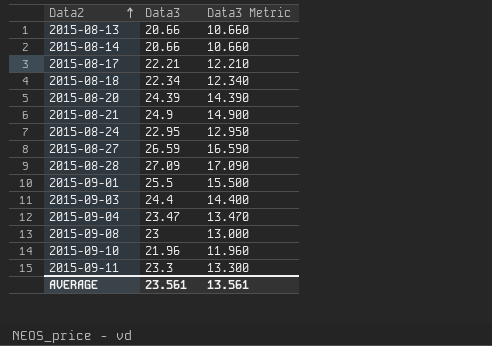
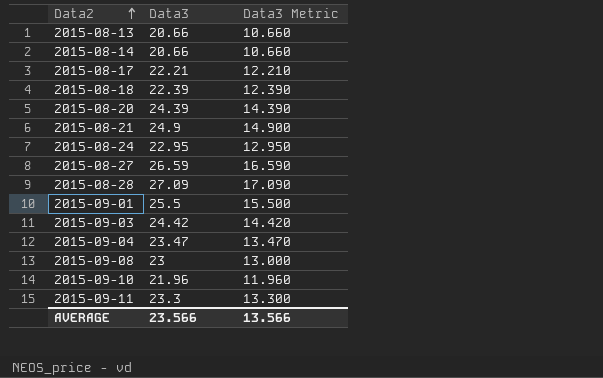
2015-08-18 | Data3: 22.34 -> 22.39
2015-08-18 | Data3 Metric: 12.340 -> 12.390
2015-09-03 | Data3: 24.4 -> 24.42
2015-09-03 | Data3 Metric: 14.400 -> 14.420
AVERAGE | Data3: 23.561 -> 23.566
AVERAGE | Data3 Metric: 13.561 -> 13.566

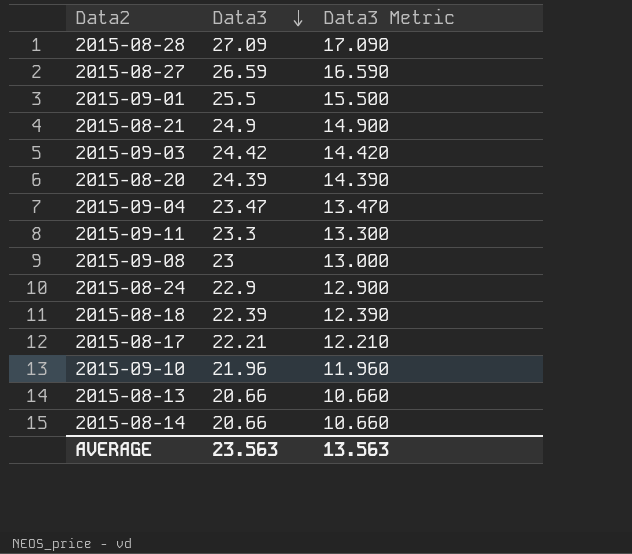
row order: Data2 ascending -> Data3 descending
2015-08-24 | Data3: 22.95 -> 22.9
2015-08-24 | Data3 Metric: 12.950 -> 12.900
AVERAGE | Data3: 23.566 -> 23.563
AVERAGE | Data3 Metric: 13.566 -> 13.563

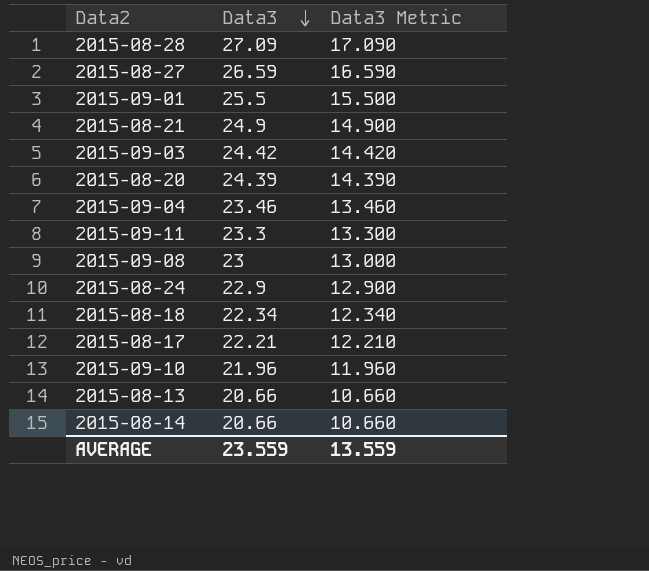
2015-09-04 | Data3: 23.47 -> 23.46
2015-09-04 | Data3 Metric: 13.470 -> 13.460
2015-08-18 | Data3: 22.39 -> 22.34
2015-08-18 | Data3 Metric: 12.390 -> 12.340
AVERAGE | Data3: 23.563 -> 23.559
AVERAGE | Data3 Metric: 13.563 -> 13.559

